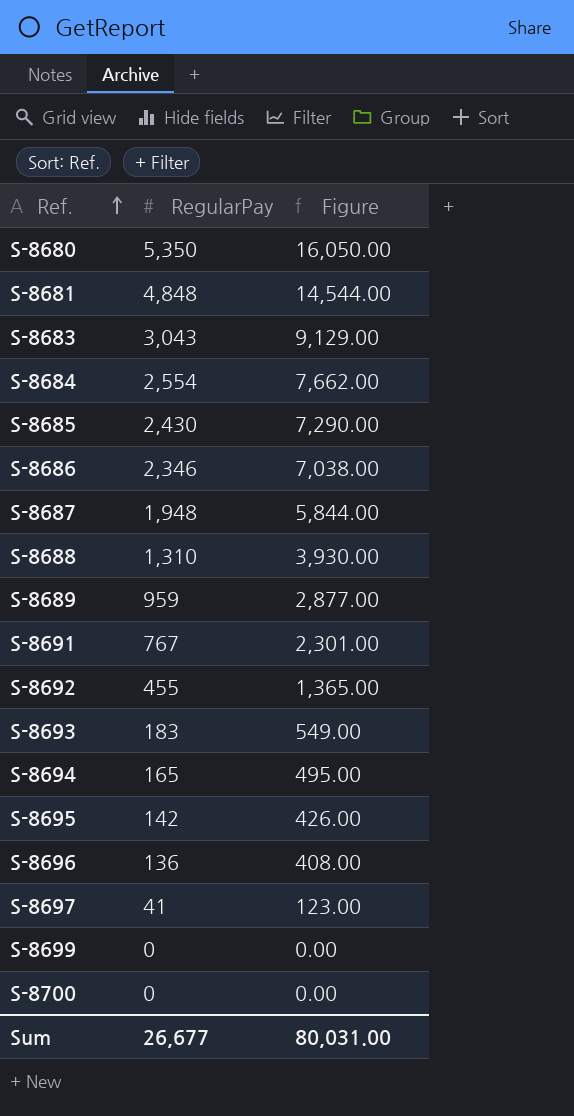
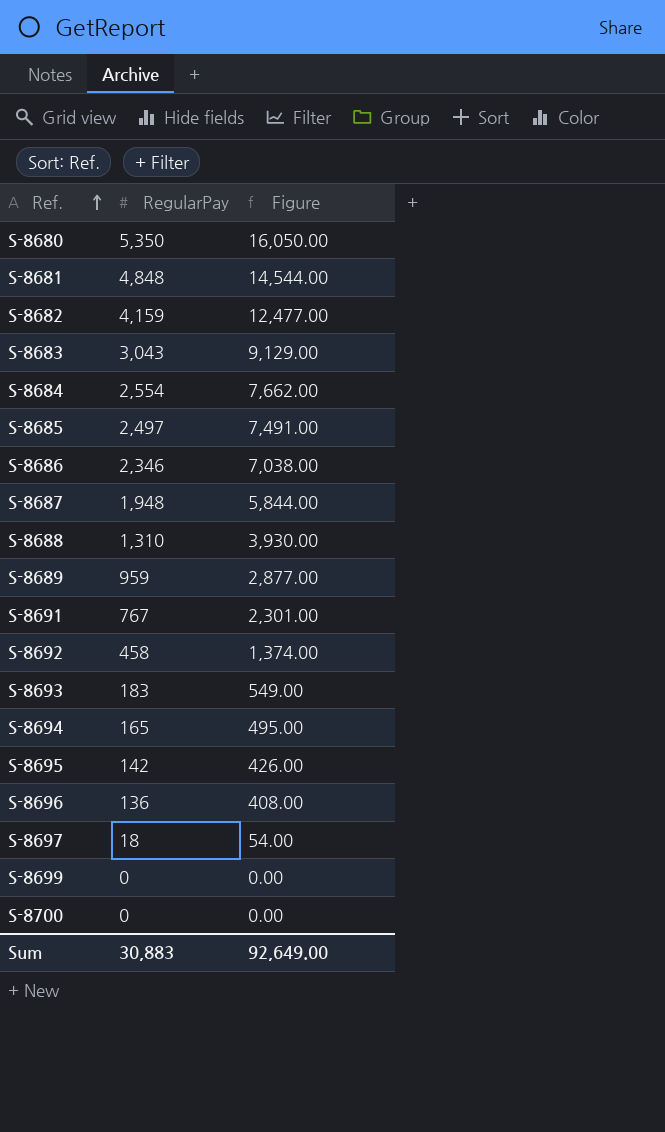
row S-8682: none -> 4,159 | 12,477.00
S-8685 | RegularPay: 2,430 -> 2,497
S-8685 | Figure: 7,290.00 -> 7,491.00
S-8692 | RegularPay: 455 -> 458
S-8692 | Figure: 1,365.00 -> 1,374.00
S-8697 | RegularPay: 41 -> 18
S-8697 | Figure: 123.00 -> 54.00
Sum | RegularPay: 26,677 -> 30,883
Sum | Figure: 80,031.00 -> 92,649.00

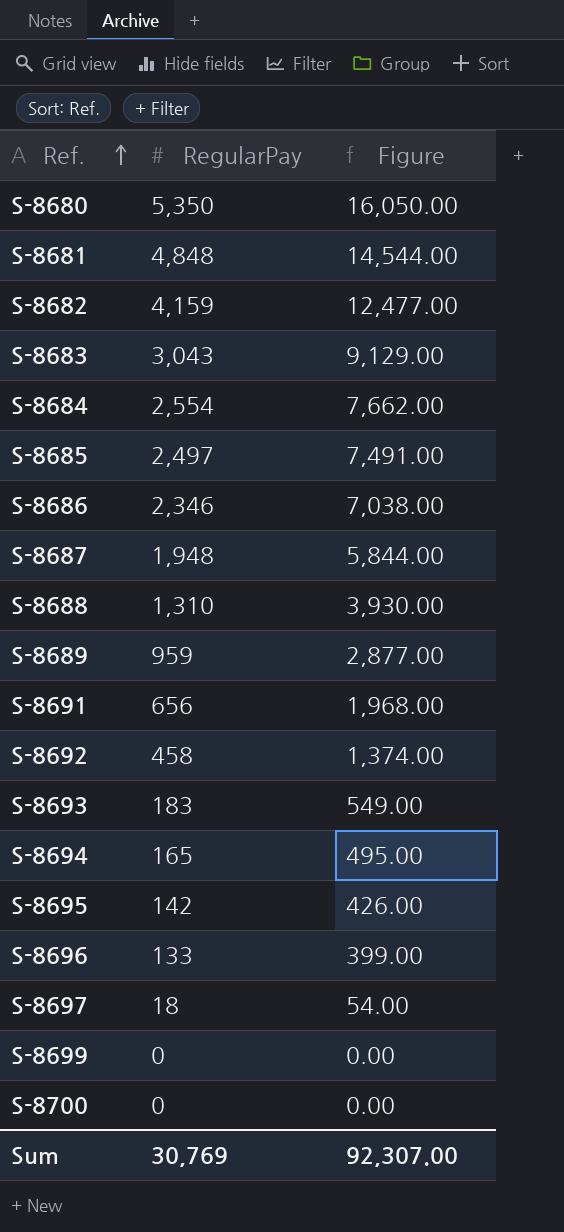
S-8691 | RegularPay: 767 -> 656
S-8691 | Figure: 2,301.00 -> 1,968.00
S-8696 | RegularPay: 136 -> 133
S-8696 | Figure: 408.00 -> 399.00
Sum | RegularPay: 30,883 -> 30,769
Sum | Figure: 92,649.00 -> 92,307.00

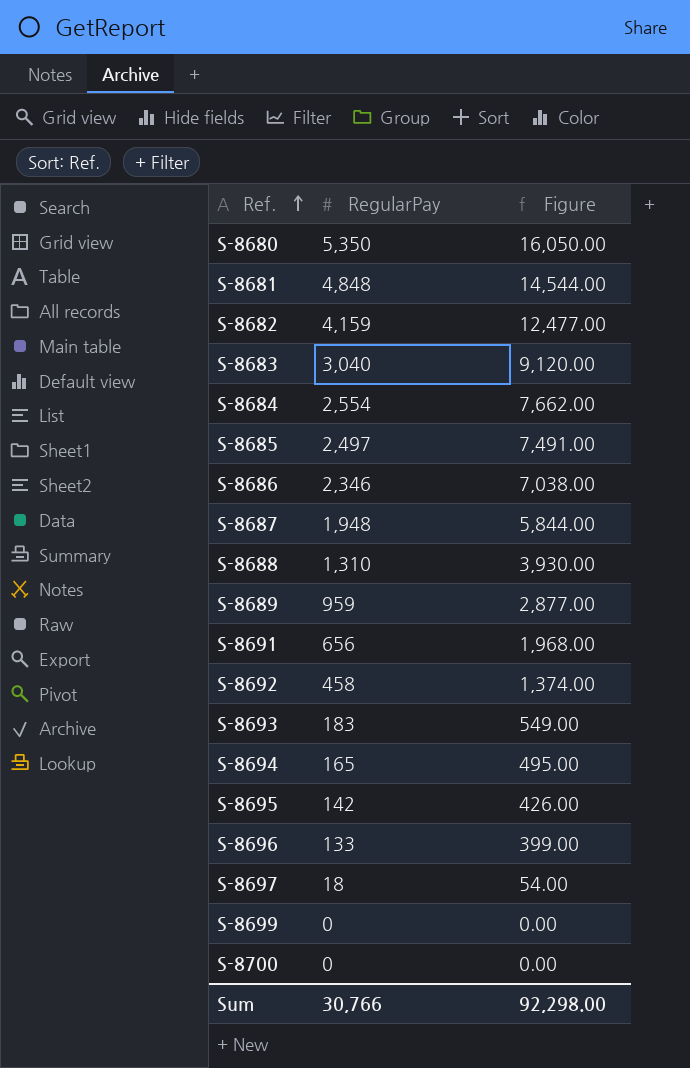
S-8683 | RegularPay: 3,043 -> 3,040
S-8683 | Figure: 9,129.00 -> 9,120.00
Sum | RegularPay: 30,769 -> 30,766
Sum | Figure: 92,307.00 -> 92,298.00

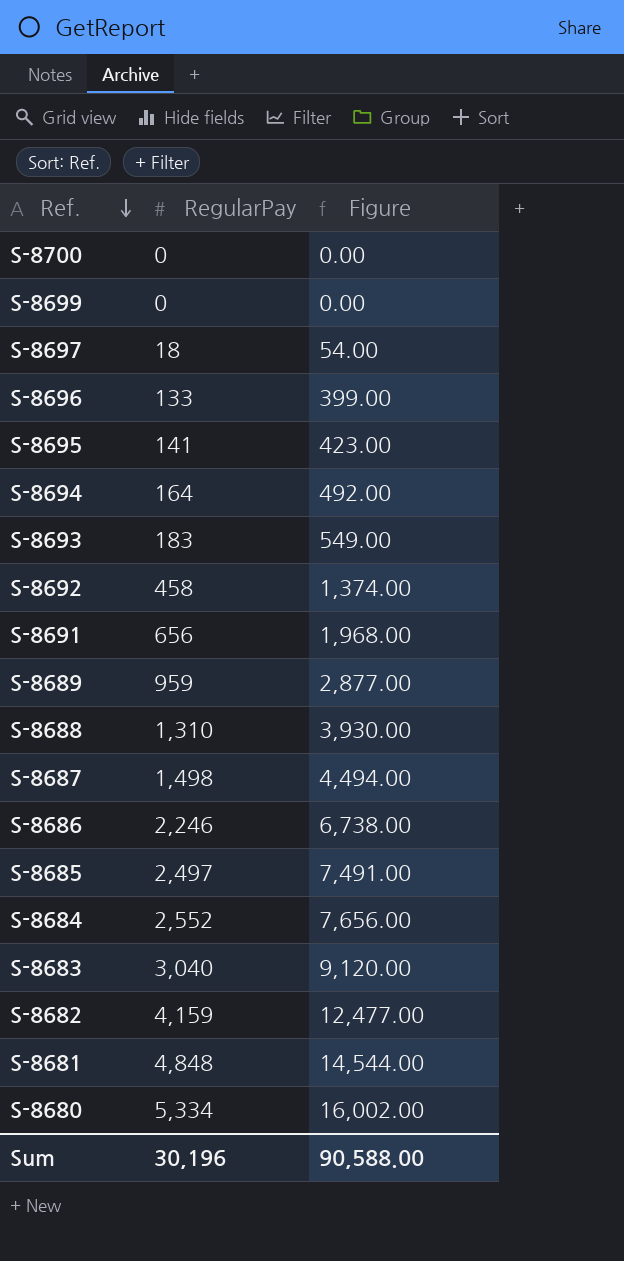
row order: Ref. ascending -> Ref. descending
S-8695 | RegularPay: 142 -> 141
S-8695 | Figure: 426.00 -> 423.00
S-8694 | RegularPay: 165 -> 164
S-8694 | Figure: 495.00 -> 492.00
S-8687 | RegularPay: 1,948 -> 1,498
S-8687 | Figure: 5,844.00 -> 4,494.00
S-8686 | RegularPay: 2,346 -> 2,246
S-8686 | Figure: 7,038.00 -> 6,738.00
S-8684 | RegularPay: 2,554 -> 2,552
S-8684 | Figure: 7,662.00 -> 7,656.00
S-8680 | RegularPay: 5,350 -> 5,334
S-8680 | Figure: 16,050.00 -> 16,002.00
Sum | RegularPay: 30,766 -> 30,196
Sum | Figure: 92,298.00 -> 90,588.00

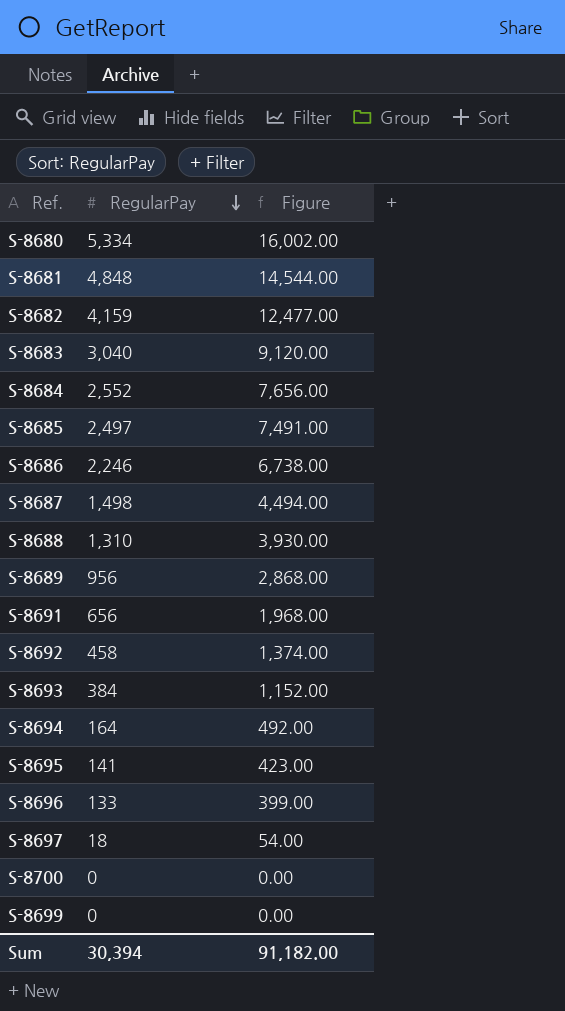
row order: Ref. descending -> RegularPay descending
S-8689 | RegularPay: 959 -> 956
S-8689 | Figure: 2,877.00 -> 2,868.00
S-8693 | RegularPay: 183 -> 384
S-8693 | Figure: 549.00 -> 1,152.00
Sum | RegularPay: 30,196 -> 30,394
Sum | Figure: 90,588.00 -> 91,182.00

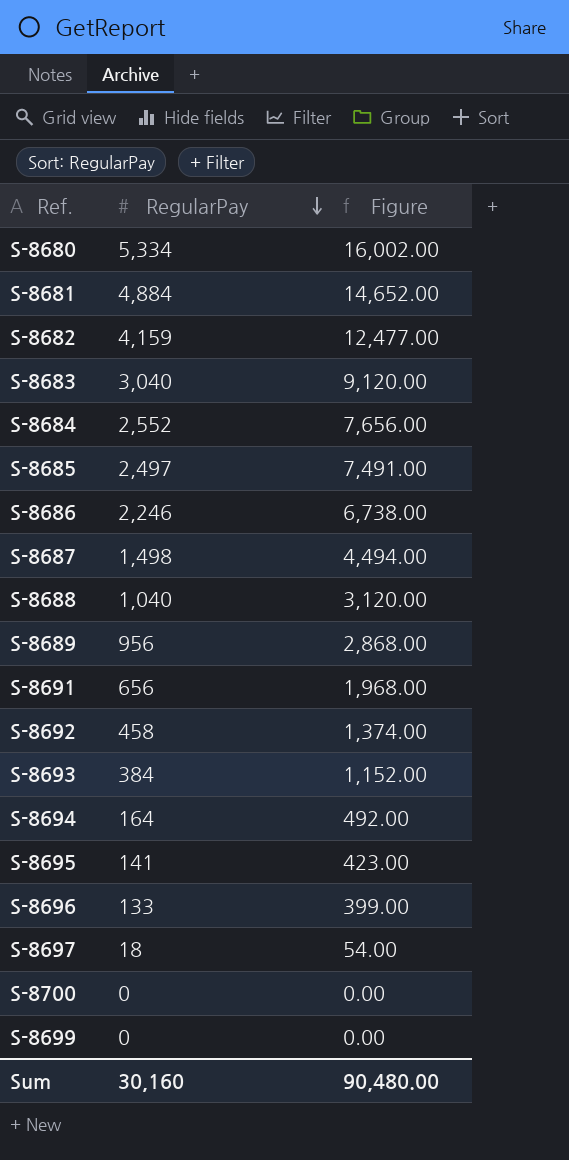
S-8681 | RegularPay: 4,848 -> 4,884
S-8681 | Figure: 14,544.00 -> 14,652.00
S-8688 | RegularPay: 1,310 -> 1,040
S-8688 | Figure: 3,930.00 -> 3,120.00
Sum | RegularPay: 30,394 -> 30,160
Sum | Figure: 91,182.00 -> 90,480.00

